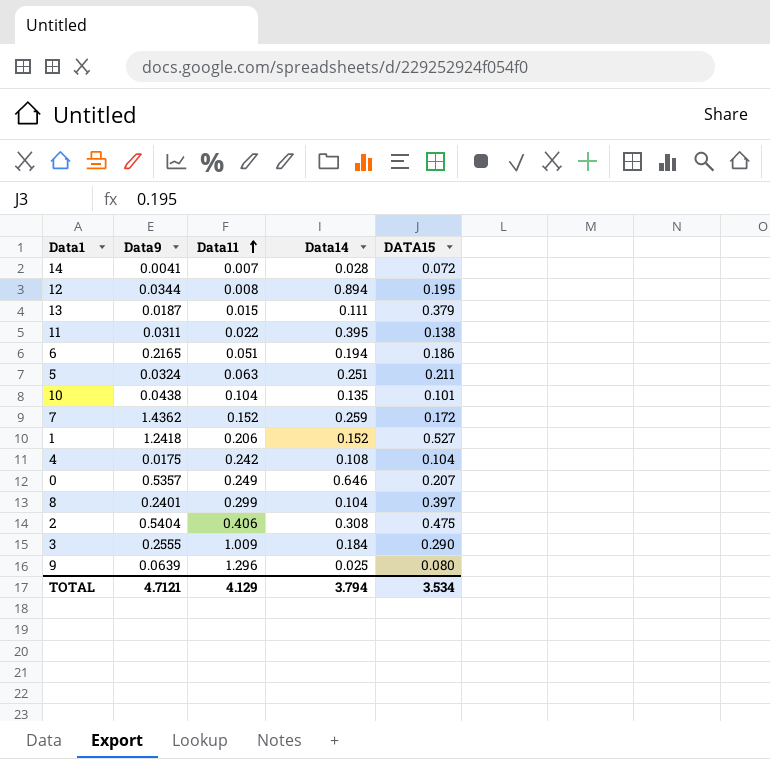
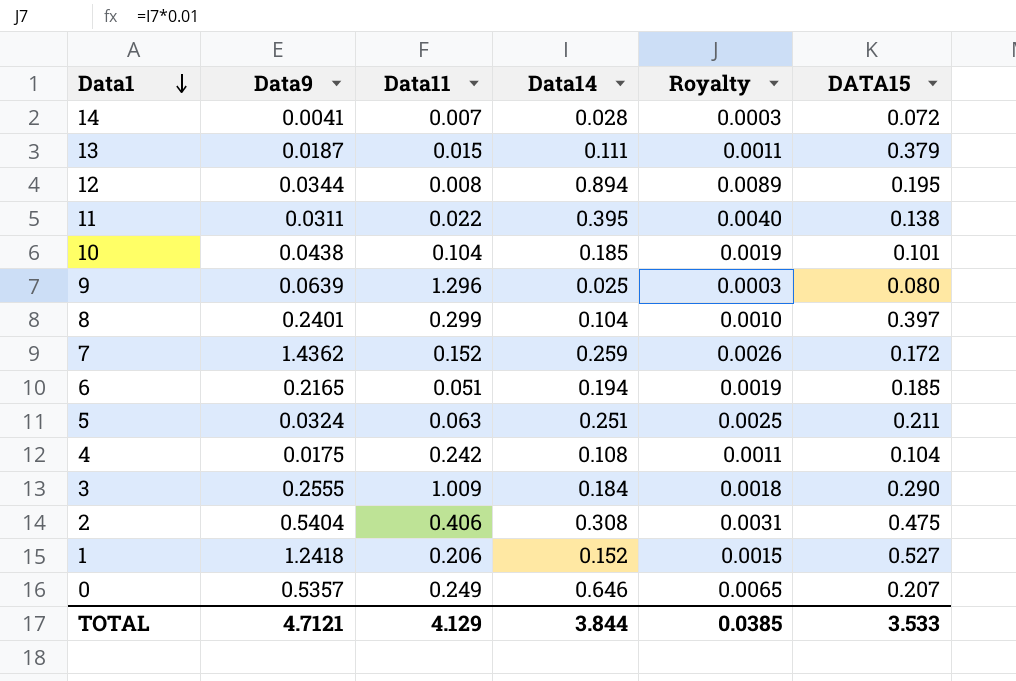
row order: Data11 ascending -> Data1 descending
column Royalty | formula: none -> [Data14] * 0.01
10 | Data14: 0.135 -> 0.185
6 | DATA15: 0.186 -> 0.185
TOTAL | Data14: 3.794 -> 3.844
TOTAL | DATA15: 3.534 -> 3.533

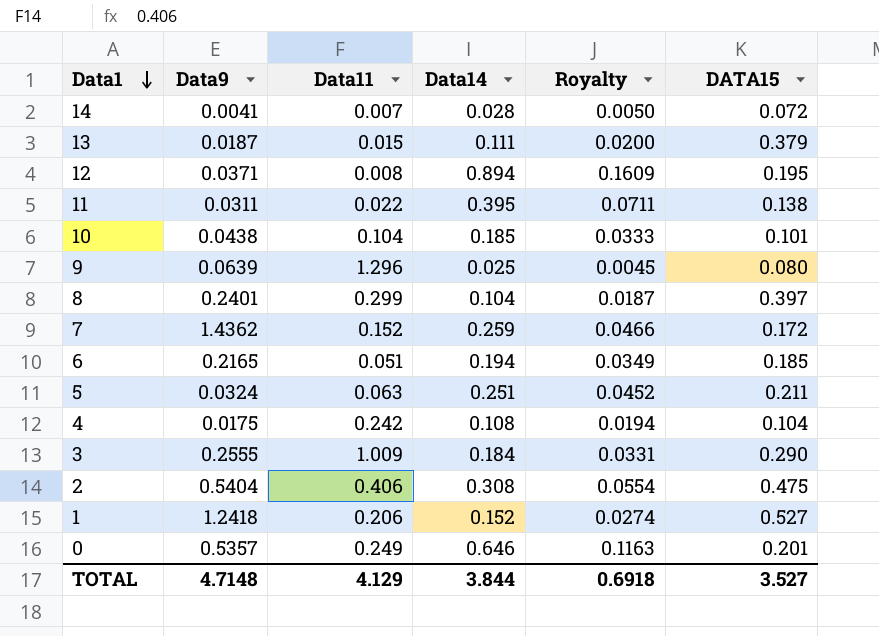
column Royalty | formula: [Data14] * 0.01 -> [Data14] * 0.18
12 | Data9: 0.0344 -> 0.0371
0 | DATA15: 0.207 -> 0.201
TOTAL | Data9: 4.7121 -> 4.7148
TOTAL | Royalty: 0.0385 -> 0.6918
TOTAL | DATA15: 3.533 -> 3.527

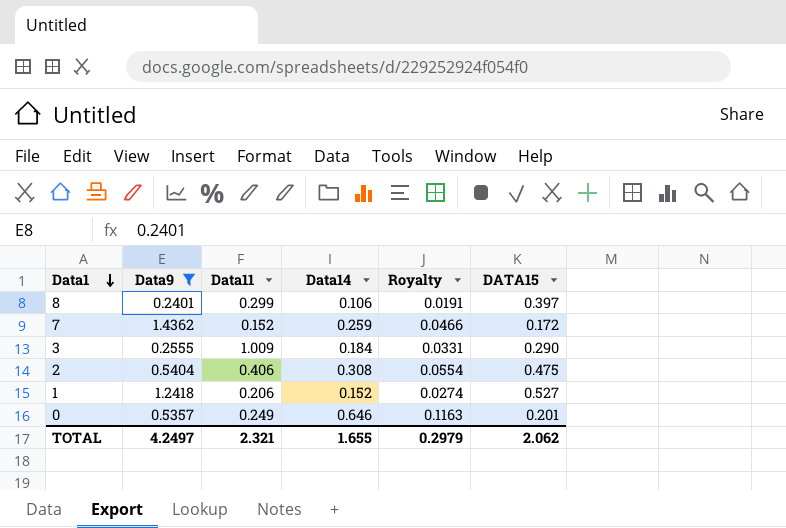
filter: none -> Data9 >= 0.2401
8 | Data14: 0.104 -> 0.106
8 | Royalty: 0.0187 -> 0.0191
TOTAL | Data9: 4.7148 -> 4.2497
TOTAL | Data11: 4.129 -> 2.321
TOTAL | Data14: 3.844 -> 1.655
TOTAL | Royalty: 0.6918 -> 0.2979
TOTAL | DATA15: 3.527 -> 2.062

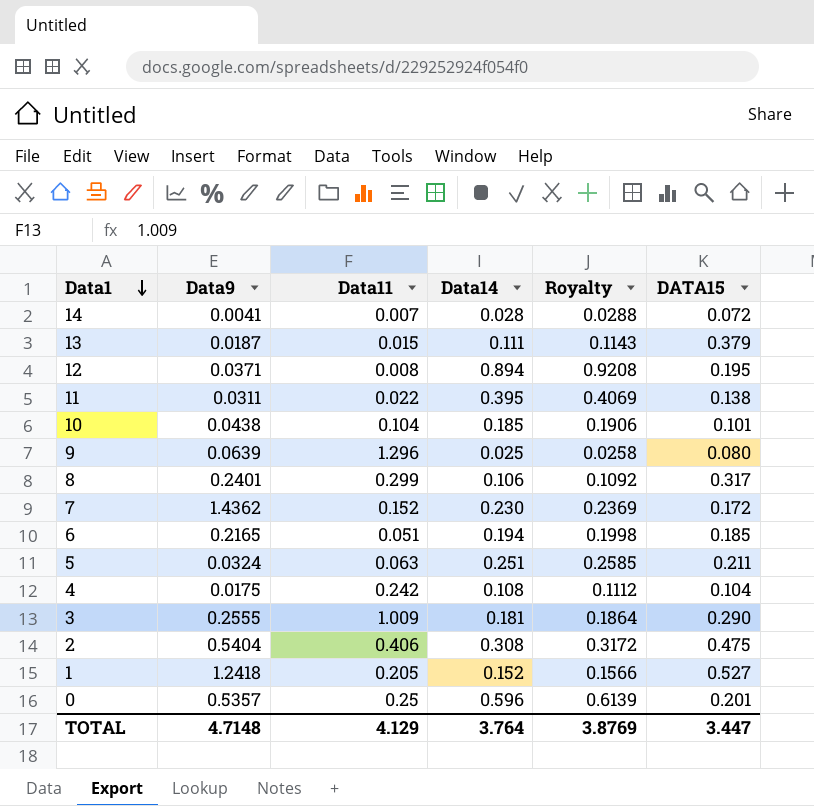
filter: Data9 >= 0.2401 -> none
column Royalty | formula: [Data14] * 0.18 -> [Data14] * 1.03
8 | DATA15: 0.397 -> 0.317
7 | Data14: 0.259 -> 0.230
3 | Data14: 0.184 -> 0.181
1 | Data11: 0.206 -> 0.205
0 | Data11: 0.249 -> 0.25
0 | Data14: 0.646 -> 0.596
TOTAL | Data9: 4.2497 -> 4.7148
TOTAL | Data11: 2.321 -> 4.129
TOTAL | Data14: 1.655 -> 3.764
TOTAL | Royalty: 0.2979 -> 3.8769
TOTAL | DATA15: 2.062 -> 3.447

